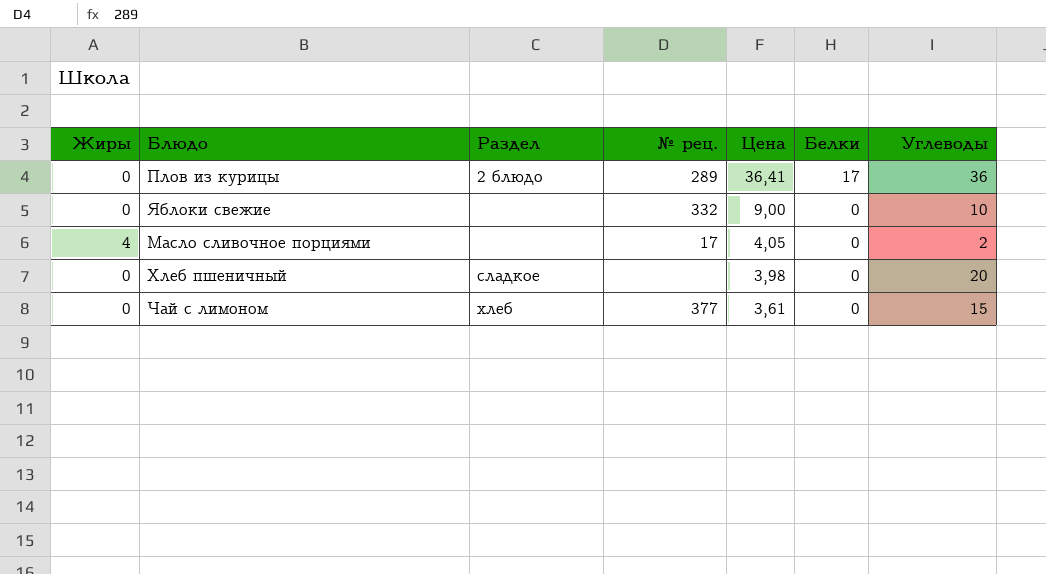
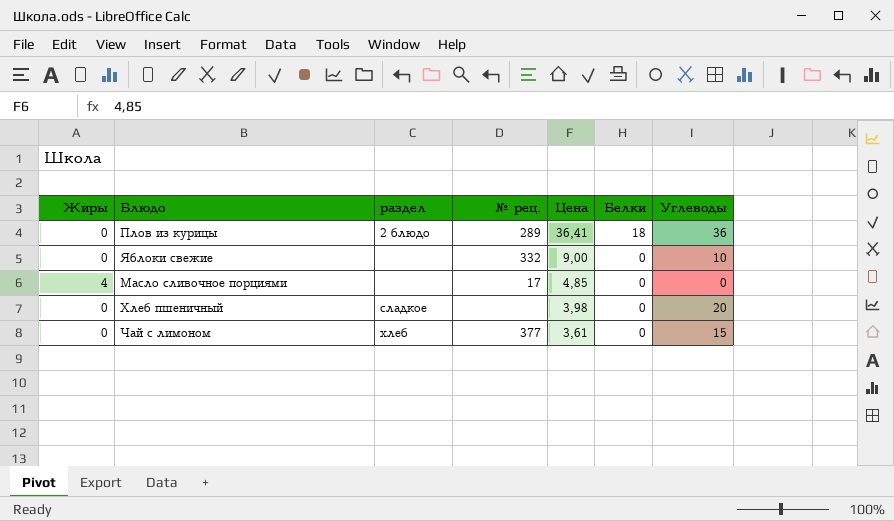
column name: Раздел -> раздел
Плов из курицы | Белки: 17 -> 18
Масло сливочное порциями | Цена: 4,05 -> 4,85
Масло сливочное порциями | Углеводы: 2 -> 0

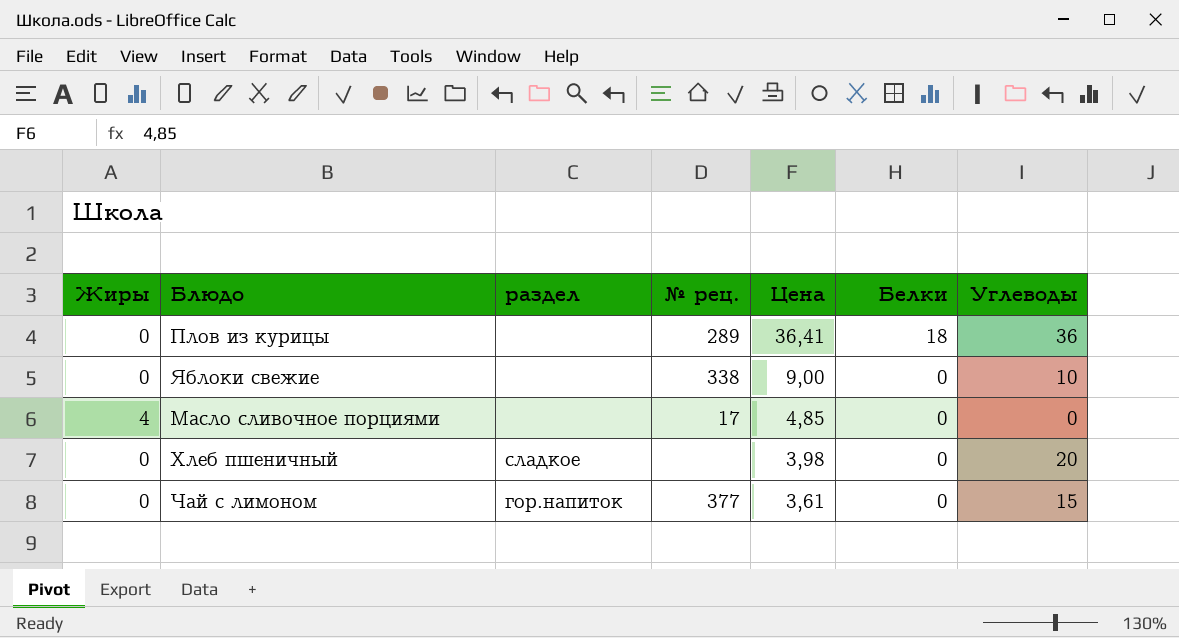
Плов из курицы | раздел: 2 блюдо -> none
Яблоки свежие | № рец.: 332 -> 338
Чай с лимоном | раздел: хлеб -> гор.напиток

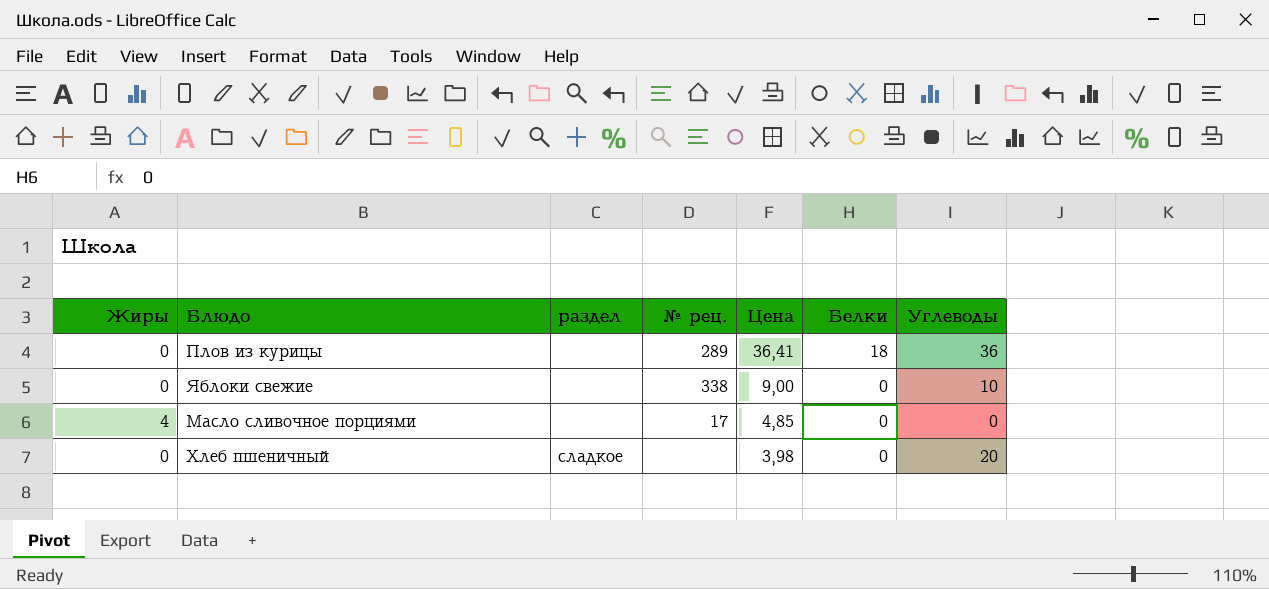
row Чай с лимоном: 0 | гор.напиток | 377 | 3,61 | 0 | 15 -> none

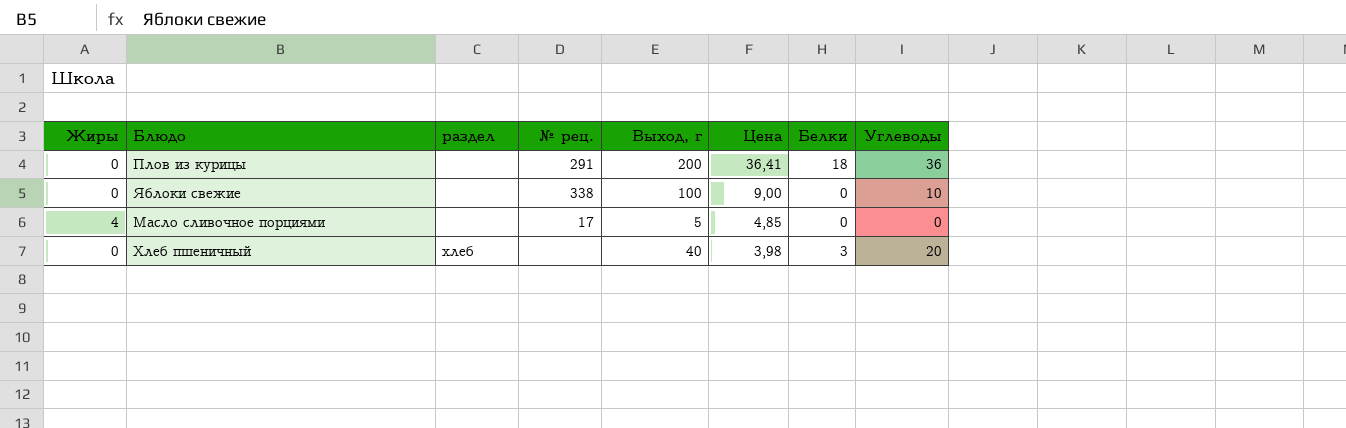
column Выход, г | position: none -> 5
Плов из курицы | № рец.: 289 -> 291
Хлеб пшеничный | раздел: сладкое -> хлеб
Хлеб пшеничный | Белки: 0 -> 3

